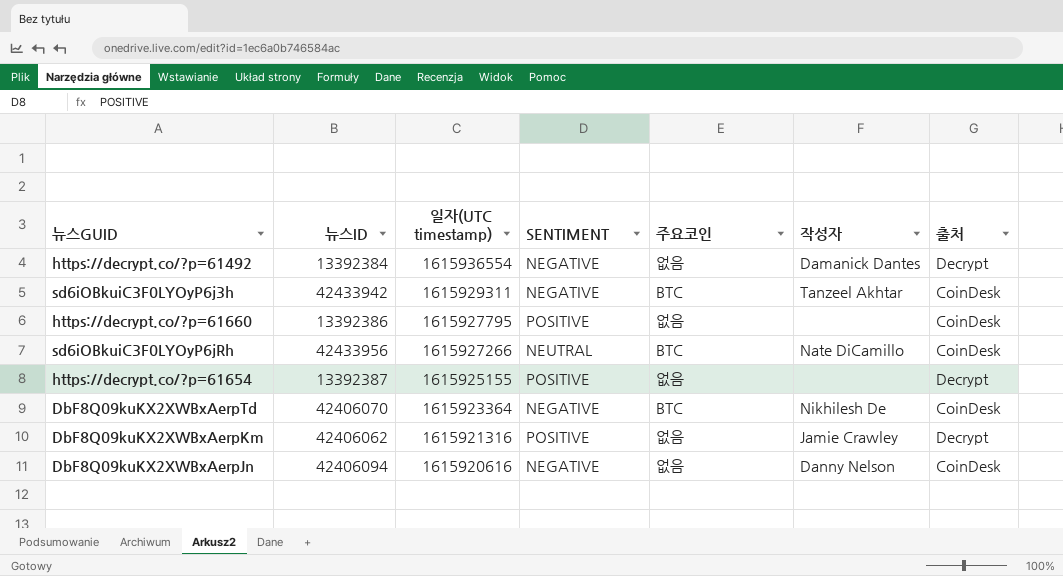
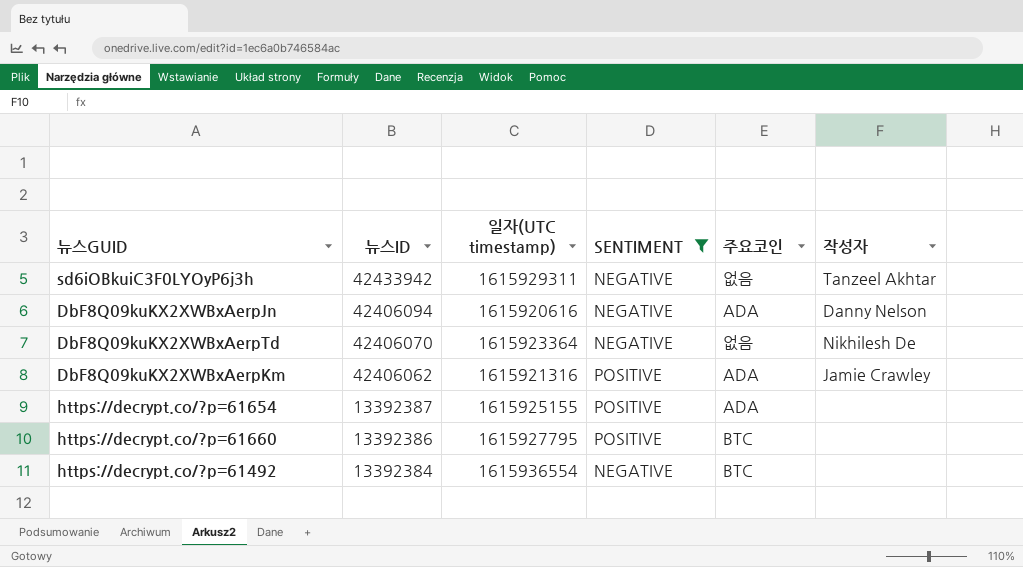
filter: none -> SENTIMENT != NEUTRAL
row order: 일자(UTC timestamp) descending -> 뉴스ID descending
column 출처 | position: 7 -> none
sd6iOBkuiC3F0LYOyP6j3h | 주요코인: BTC -> 없음
DbF8Q09kuKX2XWBxAerpJn | 주요코인: 없음 -> ADA
DbF8Q09kuKX2XWBxAerpTd | 주요코인: BTC -> 없음
DbF8Q09kuKX2XWBxAerpKm | 주요코인: 없음 -> ADA
https://decrypt.co/?p=61654 | 주요코인: 없음 -> ADA
https://decrypt.co/?p=61660 | 주요코인: 없음 -> BTC
https://decrypt.co/?p=61492 | 주요코인: 없음 -> BTC
https://decrypt.co/?p=61492 | 작성자: Damanick Dantes -> none

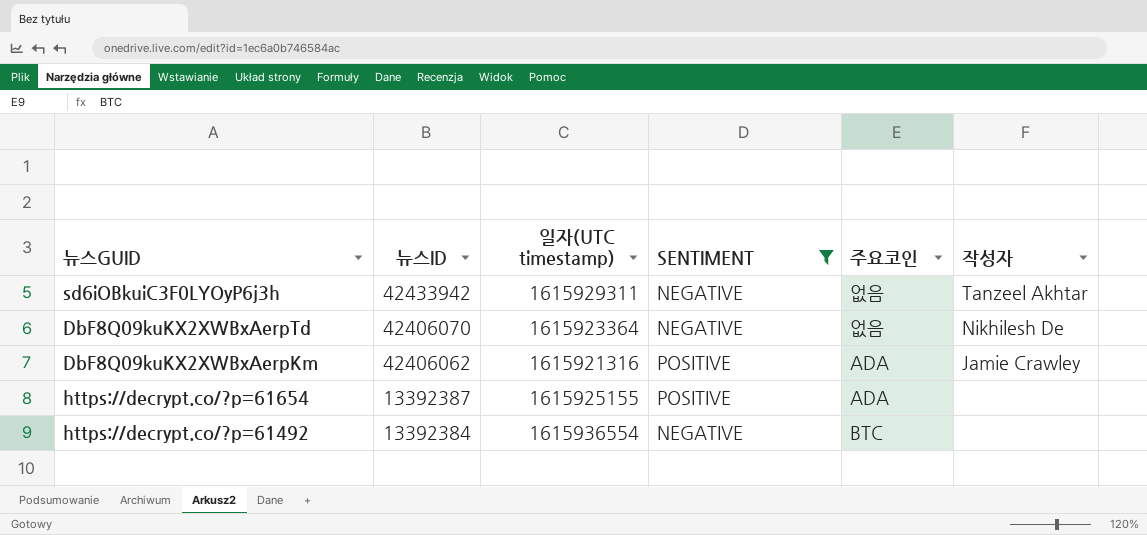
row DbF8Q09kuKX2XWBxAerpJn: 42406094 | 1615920616 | NEGATIVE | ADA | Danny Nelson -> none
row https://decrypt.co/?p=61660: 13392386 | 1615927795 | POSITIVE | BTC | none -> none

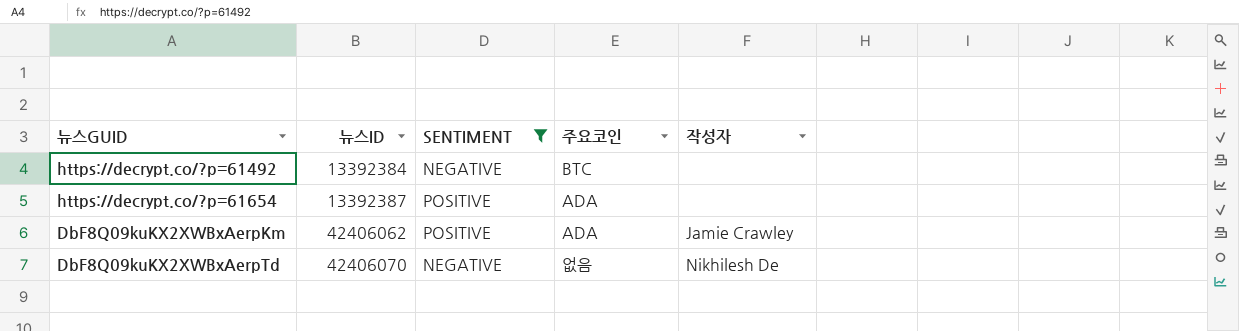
row order: 뉴스ID descending -> 뉴스ID ascending
column 일자(UTC timestamp) | position: 3 -> none
row sd6iOBkuiC3F0LYOyP6j3h: 42433942 | 1615929311 | NEGATIVE | 없음 | Tanzeel Akhtar -> none

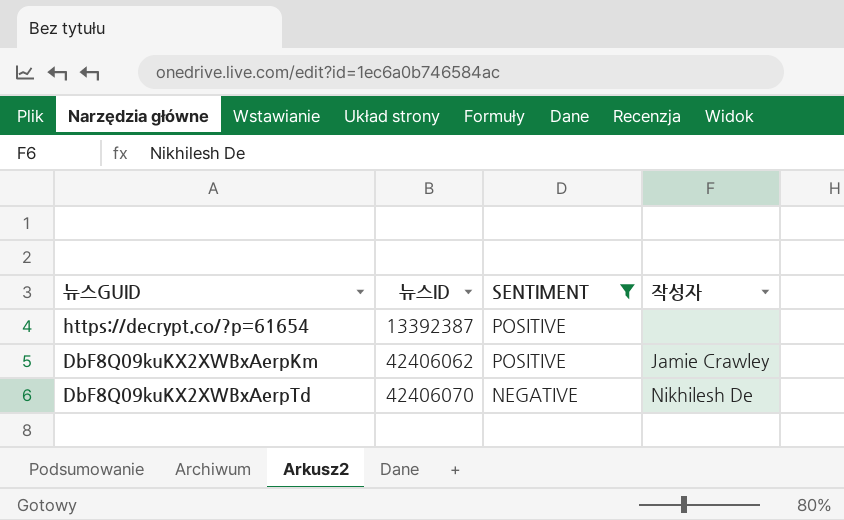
column 주요코인 | position: 4 -> none
row https://decrypt.co/?p=61492: 13392384 | NEGATIVE | BTC | none -> none

